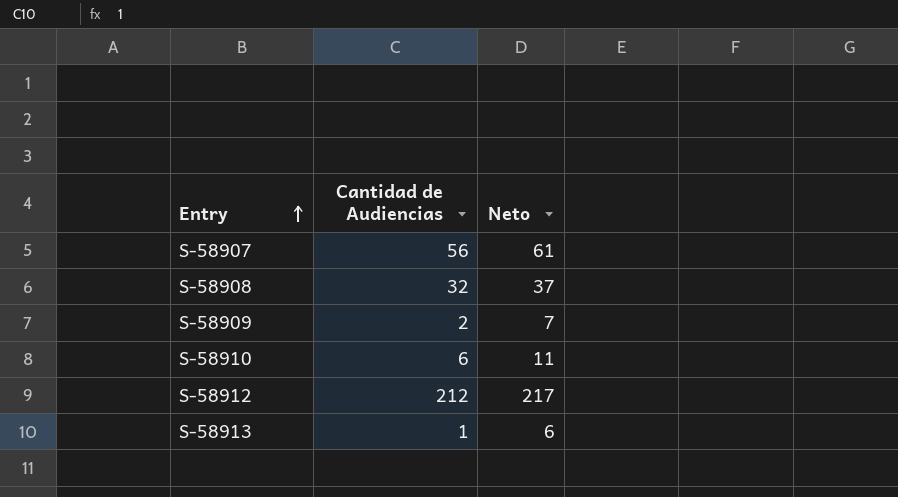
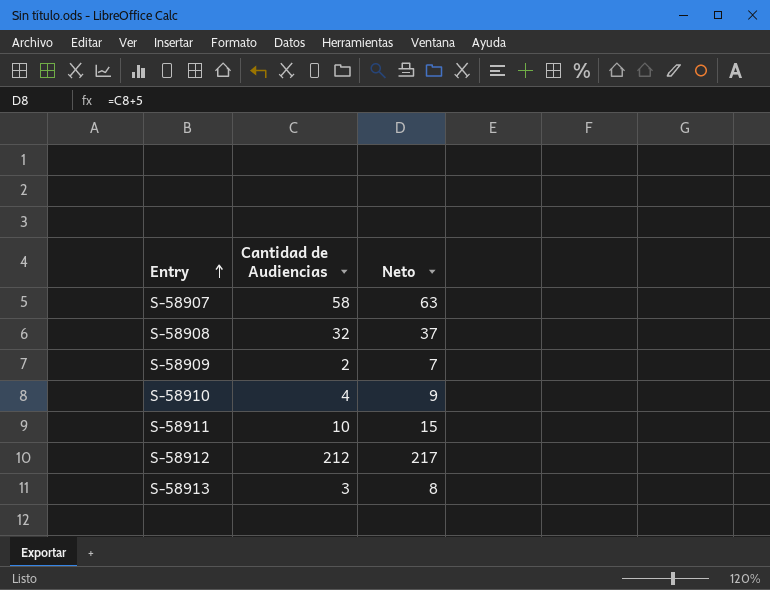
S-58907 | Cantidad de Audiencias: 56 -> 58
S-58907 | Neto: 61 -> 63
S-58910 | Cantidad de Audiencias: 6 -> 4
S-58910 | Neto: 11 -> 9
row S-58911: none -> 10 | 15
S-58913 | Cantidad de Audiencias: 1 -> 3
S-58913 | Neto: 6 -> 8

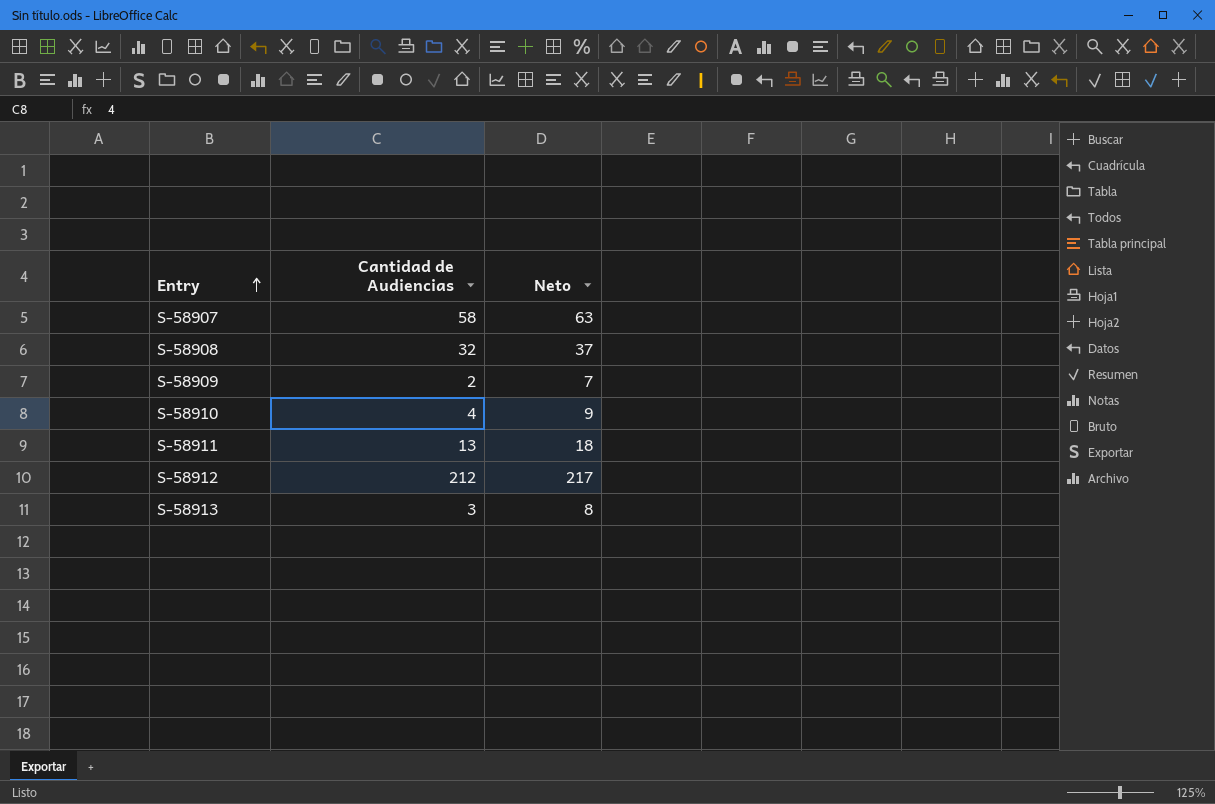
S-58911 | Cantidad de Audiencias: 10 -> 13
S-58911 | Neto: 15 -> 18

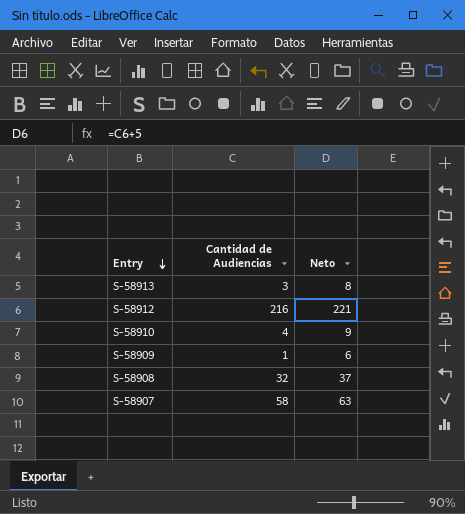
row order: Entry ascending -> Entry descending
row S-58911: 13 | 18 -> none
S-58912 | Cantidad de Audiencias: 212 -> 216
S-58912 | Neto: 217 -> 221
S-58909 | Cantidad de Audiencias: 2 -> 1
S-58909 | Neto: 7 -> 6

